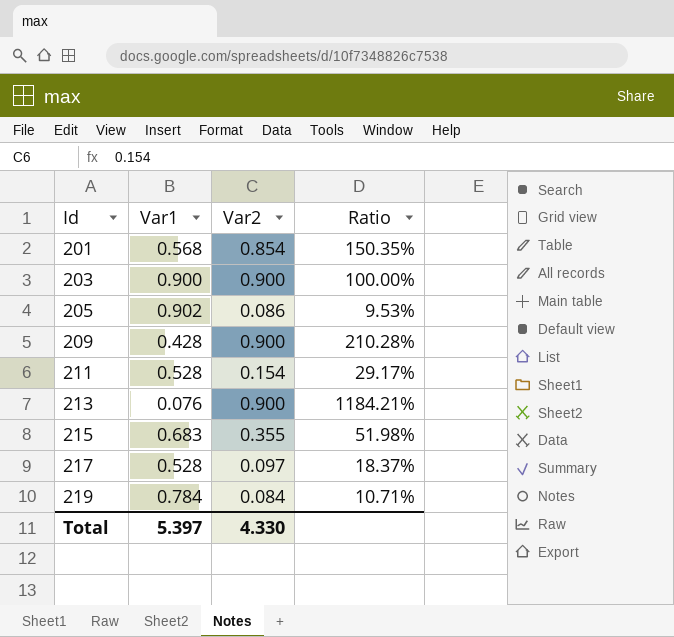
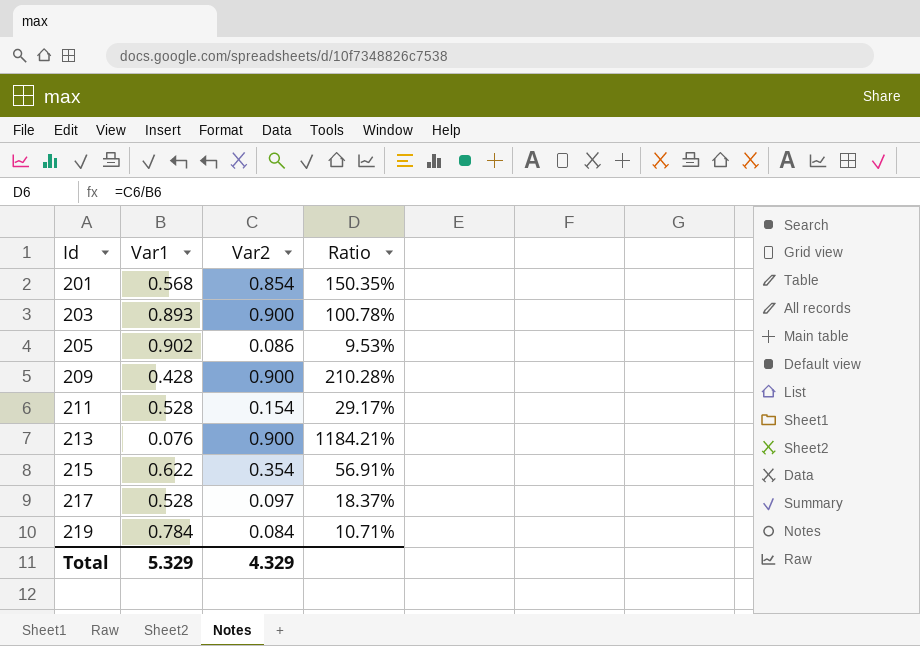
203 | Var1: 0.900 -> 0.893
203 | Ratio: 100.00% -> 100.78%
215 | Var1: 0.683 -> 0.622
215 | Var2: 0.355 -> 0.354
215 | Ratio: 51.98% -> 56.91%
Total | Var1: 5.397 -> 5.329
Total | Var2: 4.330 -> 4.329

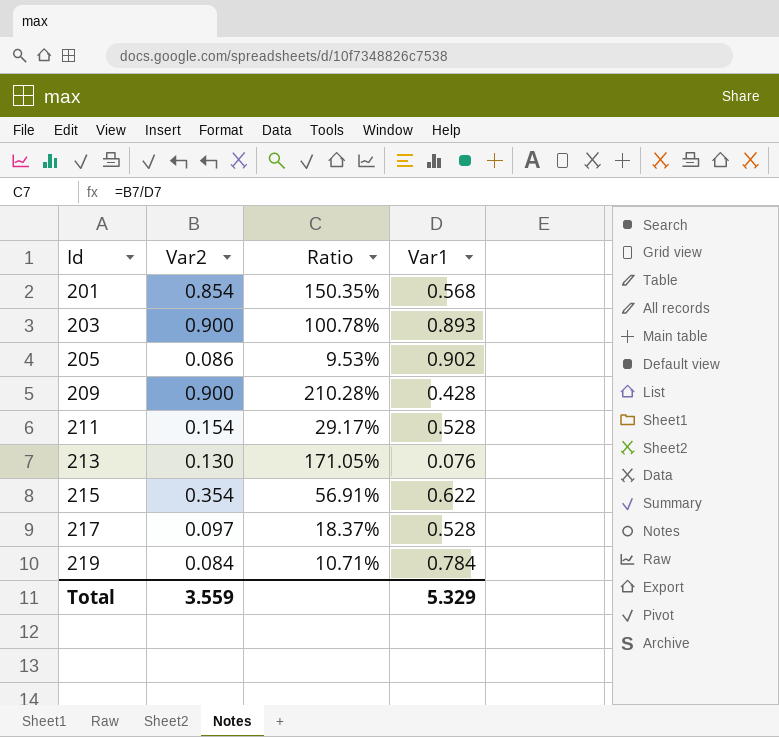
column Var1 | position: 2 -> 4
213 | Var2: 0.900 -> 0.130
213 | Ratio: 1184.21% -> 171.05%
Total | Var2: 4.329 -> 3.559

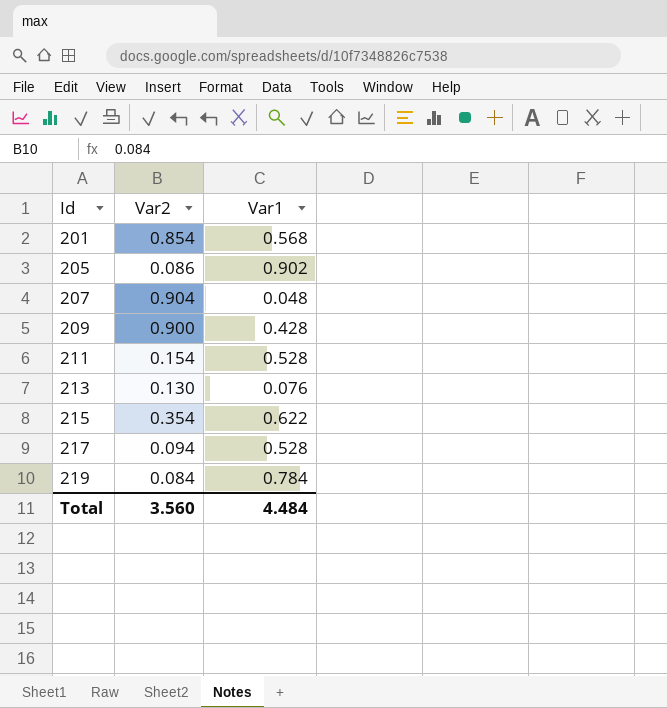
column Ratio | formula: [Var2] / [Var1] -> none
row 203: 0.900 | 100.78% | 0.893 -> none
row 207: none -> 0.904 | 0.048
217 | Var2: 0.097 -> 0.094
Total | Var2: 3.559 -> 3.560
Total | Var1: 5.329 -> 4.484

